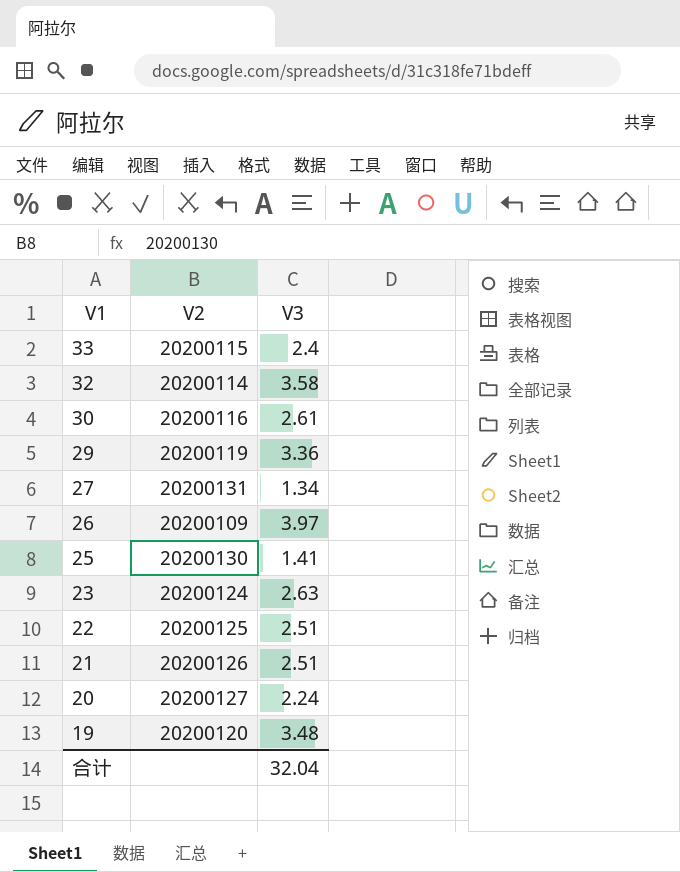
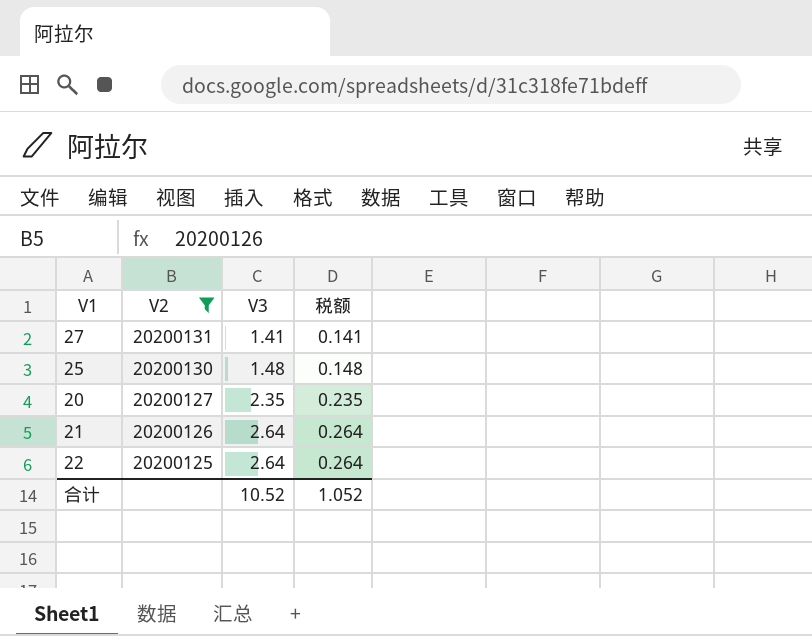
filter: none -> V2 >= 20200125
row order: V1 descending -> V2 descending
column 税额 | formula: none -> [V3] * 0.1
27 | V3: 1.34 -> 1.41
25 | V3: 1.41 -> 1.48
20 | V3: 2.24 -> 2.35
21 | V3: 2.51 -> 2.64
22 | V3: 2.51 -> 2.64
合计 | V3: 32.04 -> 10.52

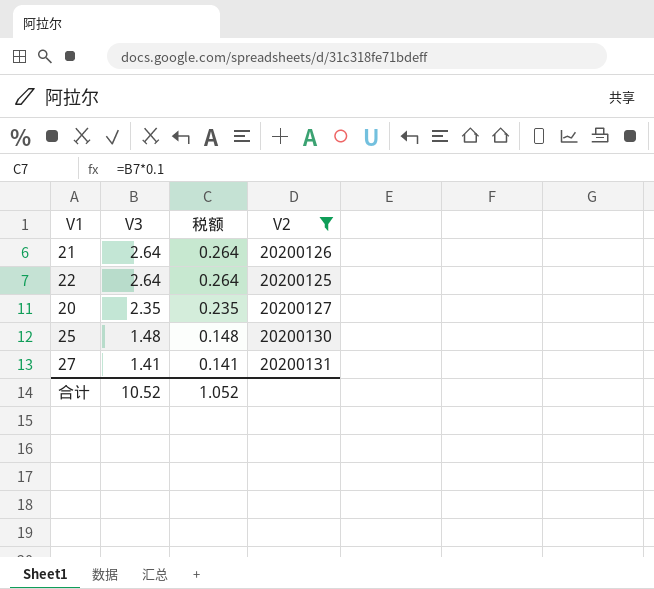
row order: V2 descending -> V3 descending
column V2 | position: 2 -> 4

